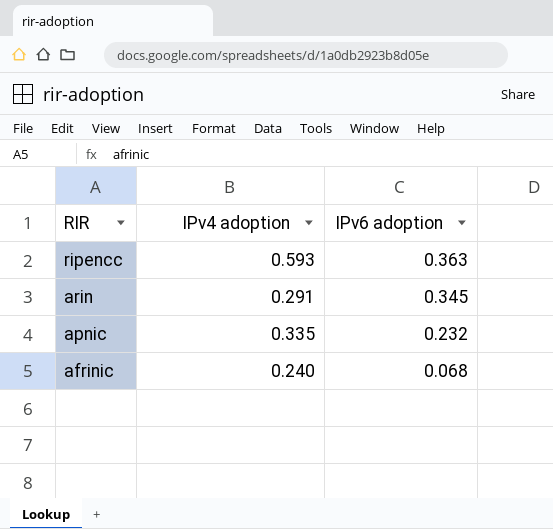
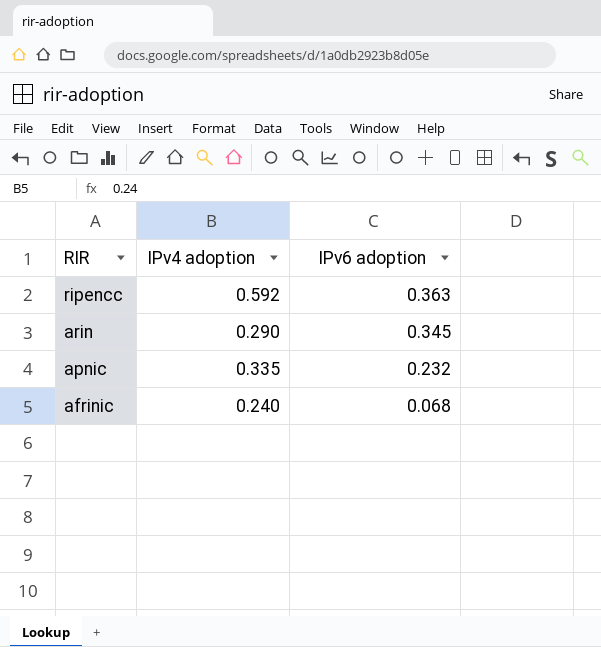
ripencc | IPv4 adoption: 0.593 -> 0.592
arin | IPv4 adoption: 0.291 -> 0.290

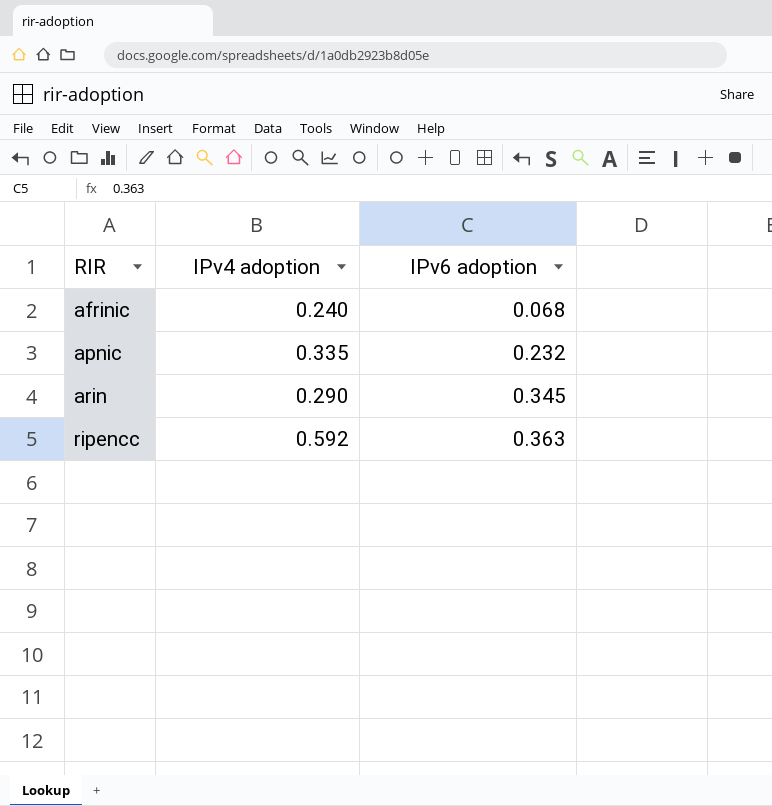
row order: RIR descending -> RIR ascending

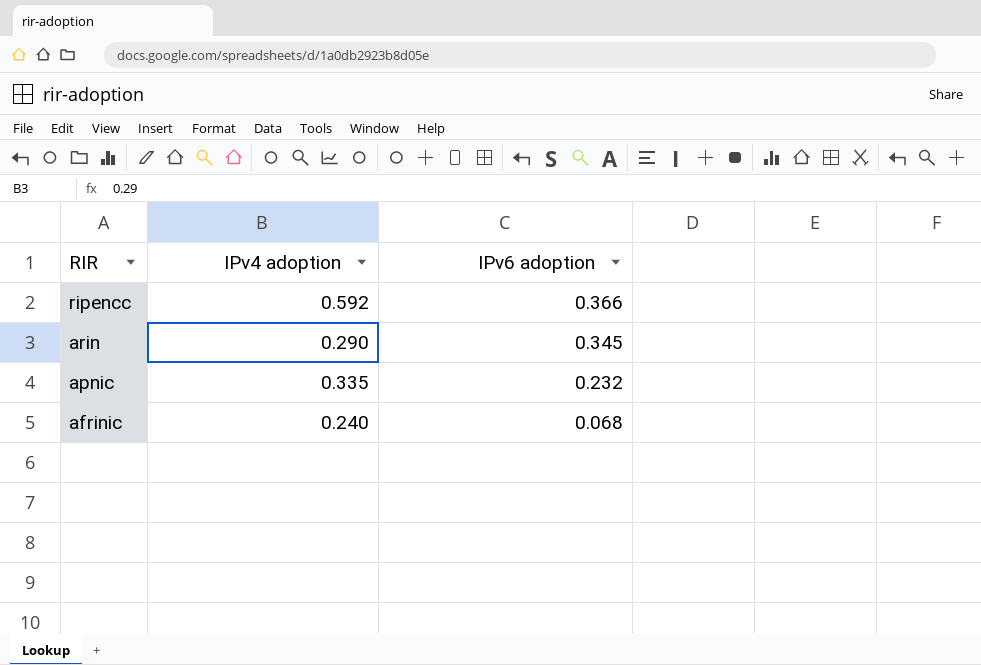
row order: RIR ascending -> RIR descending
ripencc | IPv6 adoption: 0.363 -> 0.366

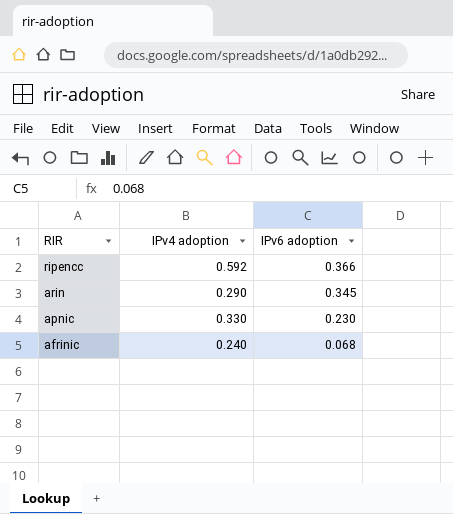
apnic | IPv4 adoption: 0.335 -> 0.330
apnic | IPv6 adoption: 0.232 -> 0.230

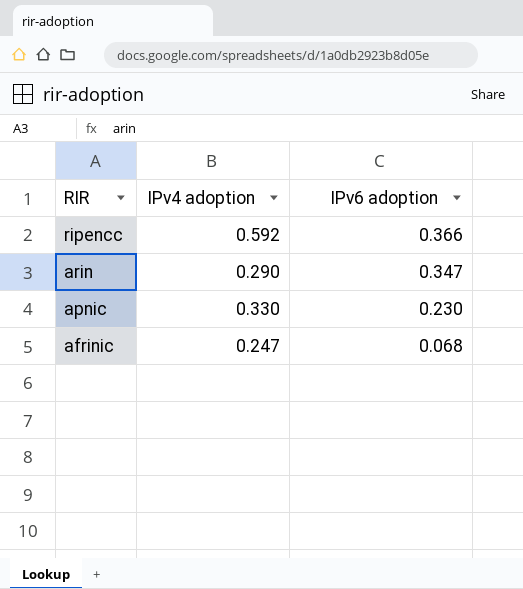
arin | IPv6 adoption: 0.345 -> 0.347
afrinic | IPv4 adoption: 0.240 -> 0.247

